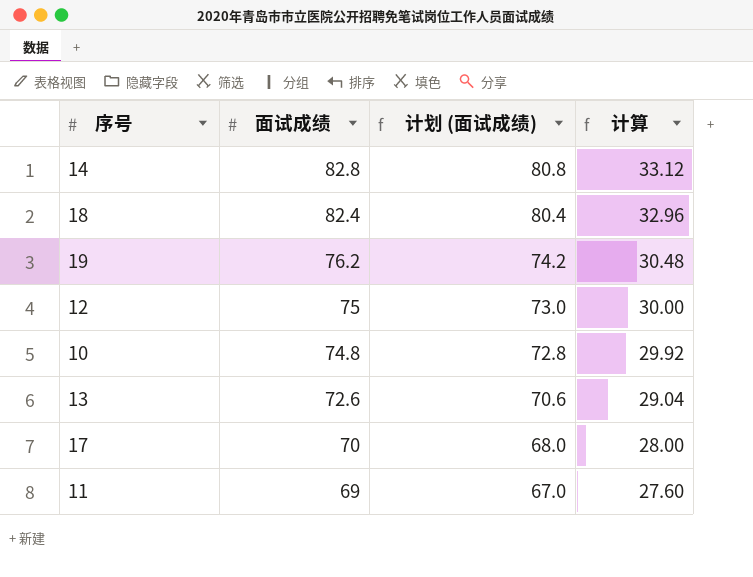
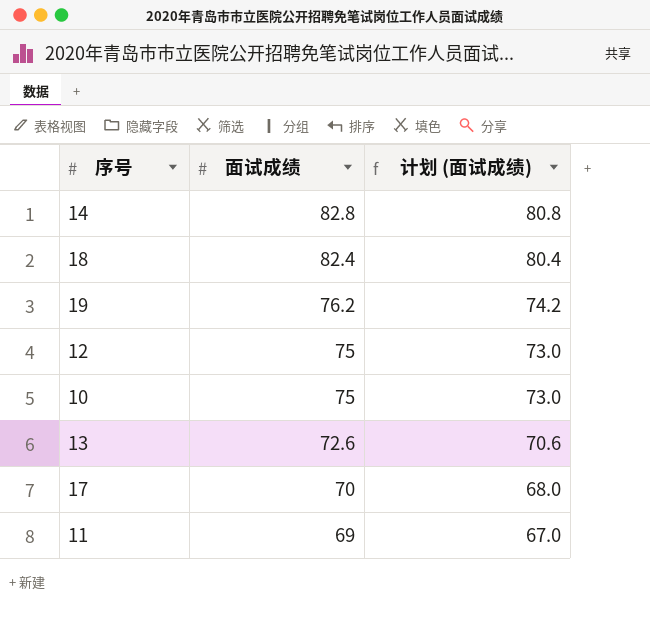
column 计算 | formula: [面试成绩] * 0.4 -> none
10 | 面试成绩: 74.8 -> 75
10 | 计划 (面试成绩): 72.8 -> 73.0

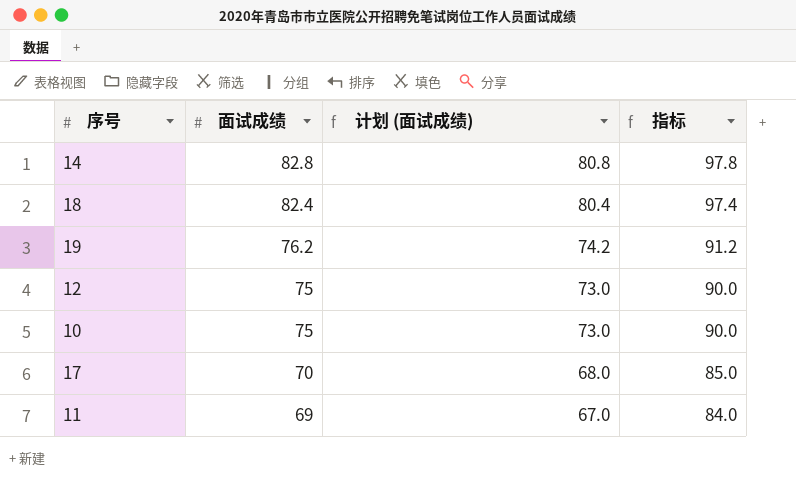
column 指标 | formula: none -> [面试成绩] + 15
row 13: 72.6 | 70.6 -> none

